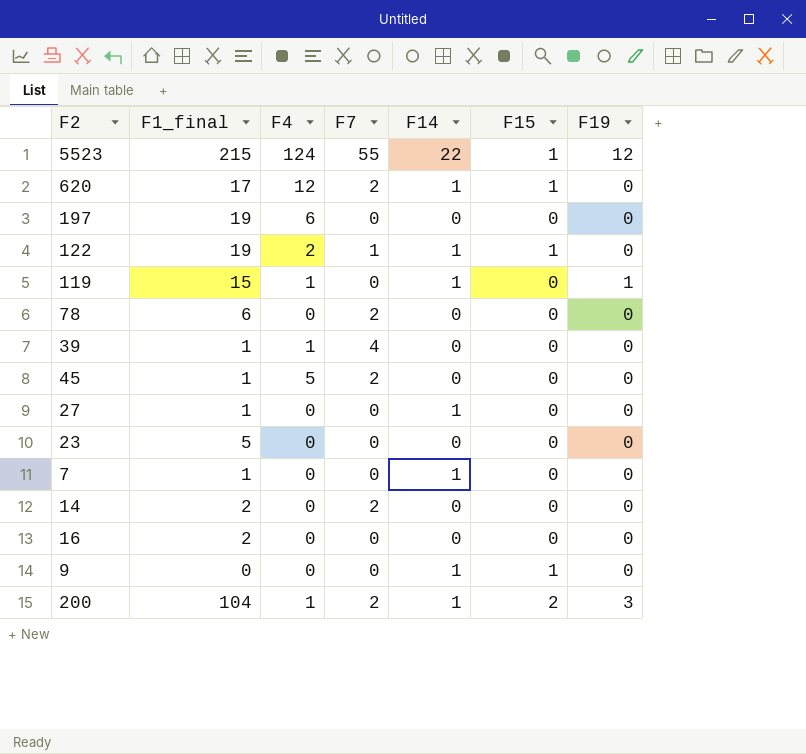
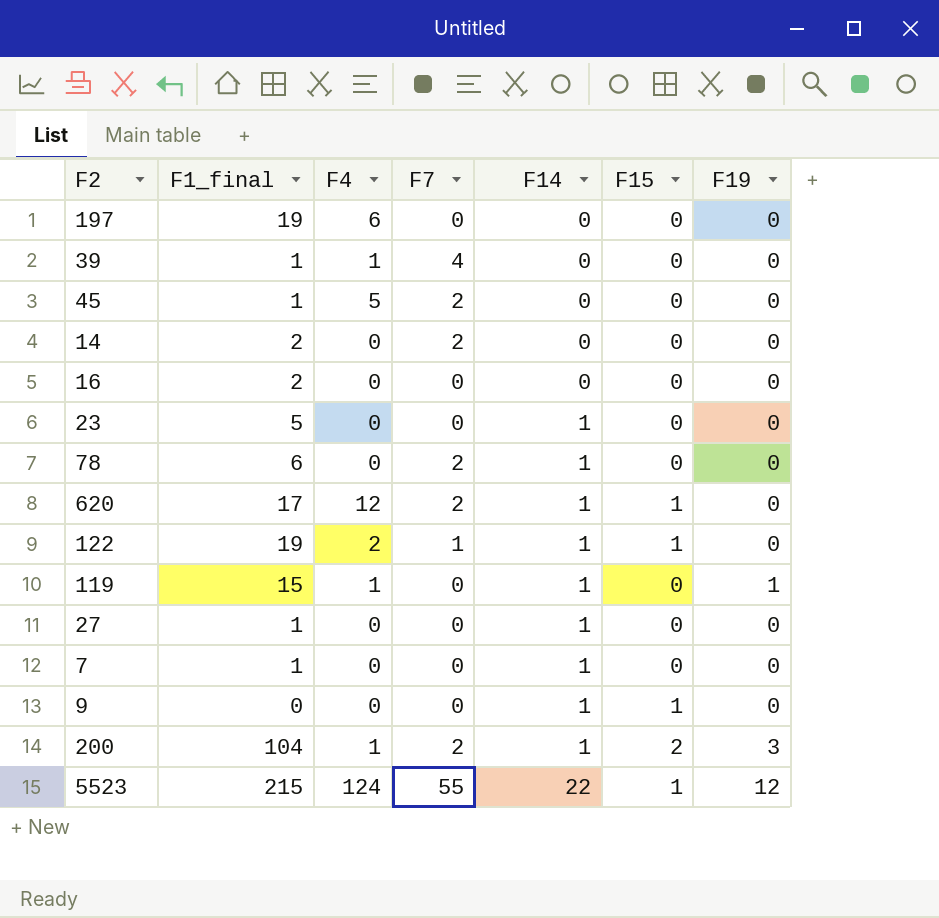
row order: none -> F14 ascending
23 | F14: 0 -> 1
78 | F14: 0 -> 1

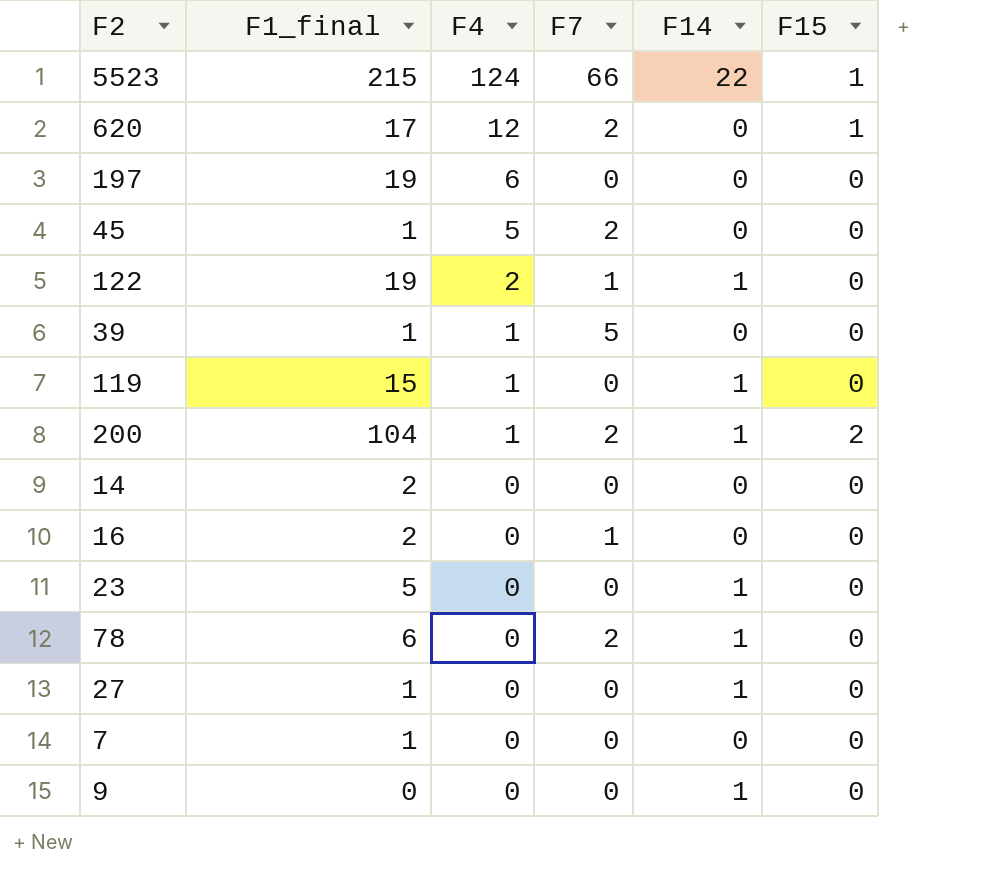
row order: F14 ascending -> F4 descending
column F19 | position: 7 -> none
5523 | F7: 55 -> 66
620 | F14: 1 -> 0
122 | F15: 1 -> 0
39 | F7: 4 -> 5
14 | F7: 2 -> 0
16 | F7: 0 -> 1
7 | F14: 1 -> 0
9 | F15: 1 -> 0

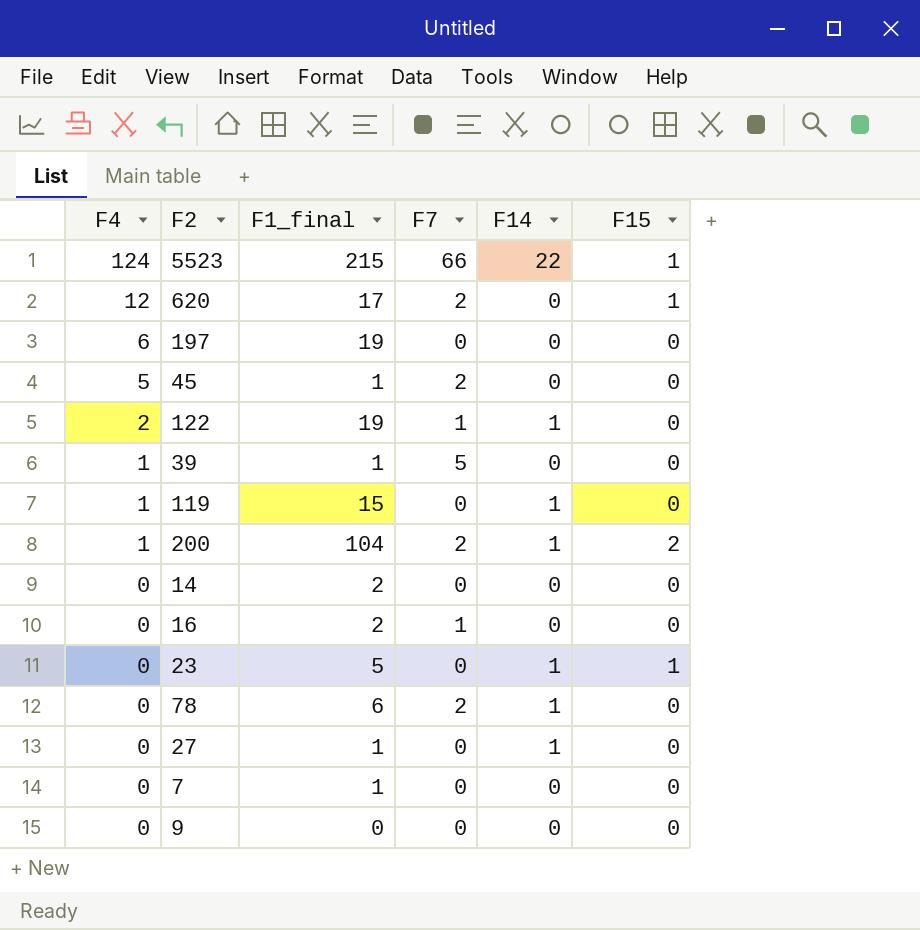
column F4 | position: 3 -> 1
23 | F15: 0 -> 1
9 | F14: 1 -> 0

